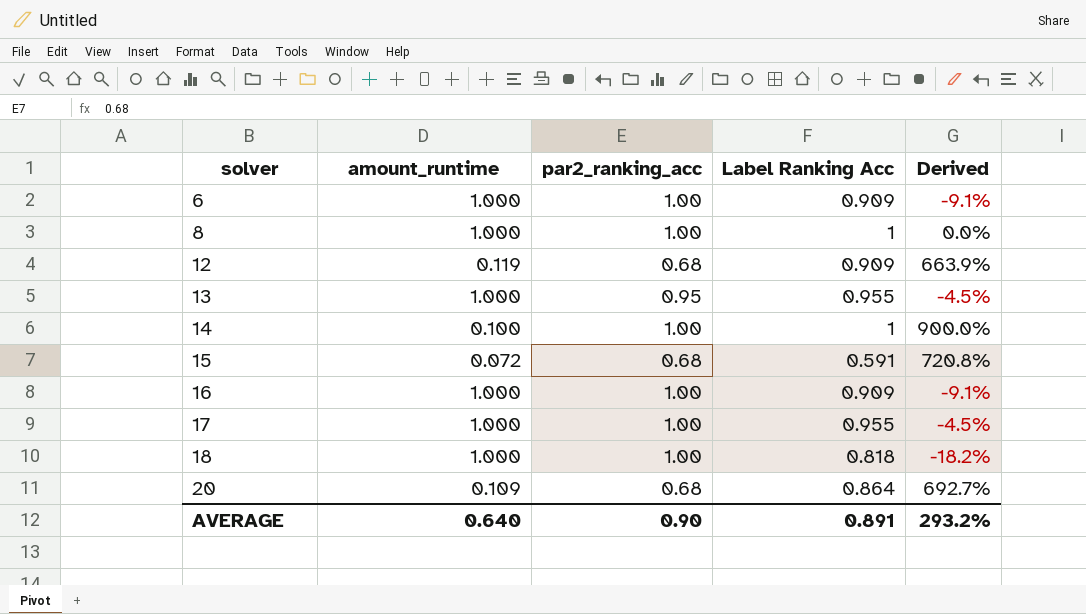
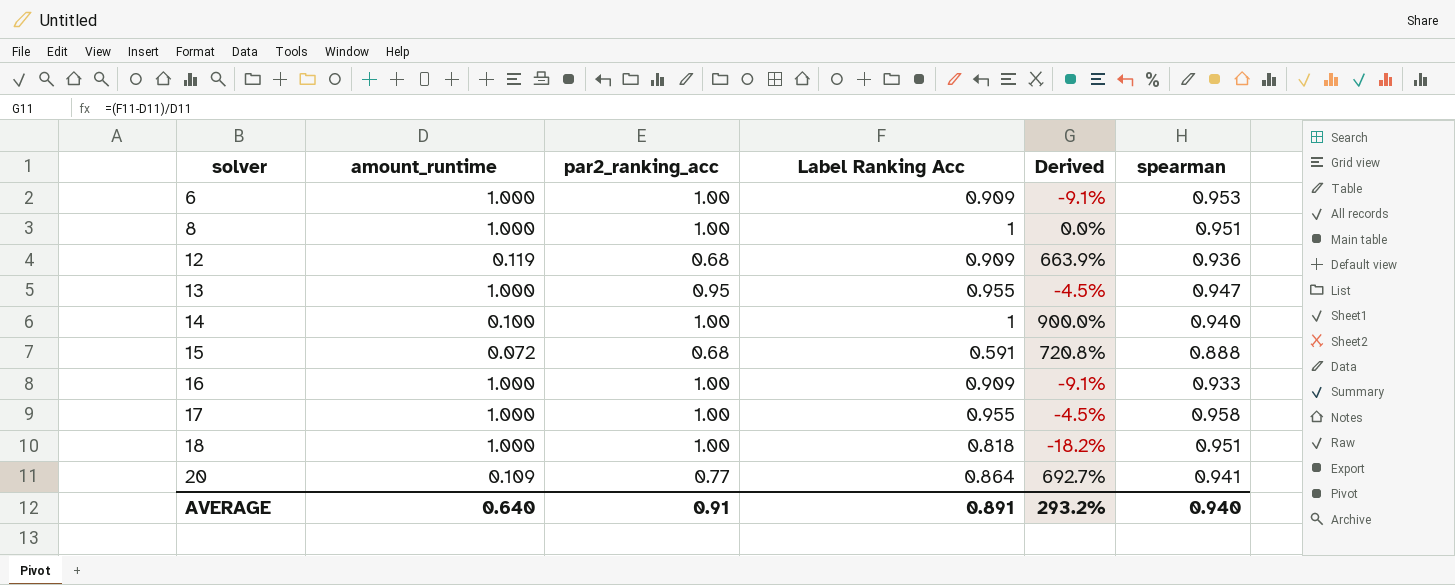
column spearman | position: none -> 6
20 | par2_ranking_acc: 0.68 -> 0.77
AVERAGE | par2_ranking_acc: 0.90 -> 0.91

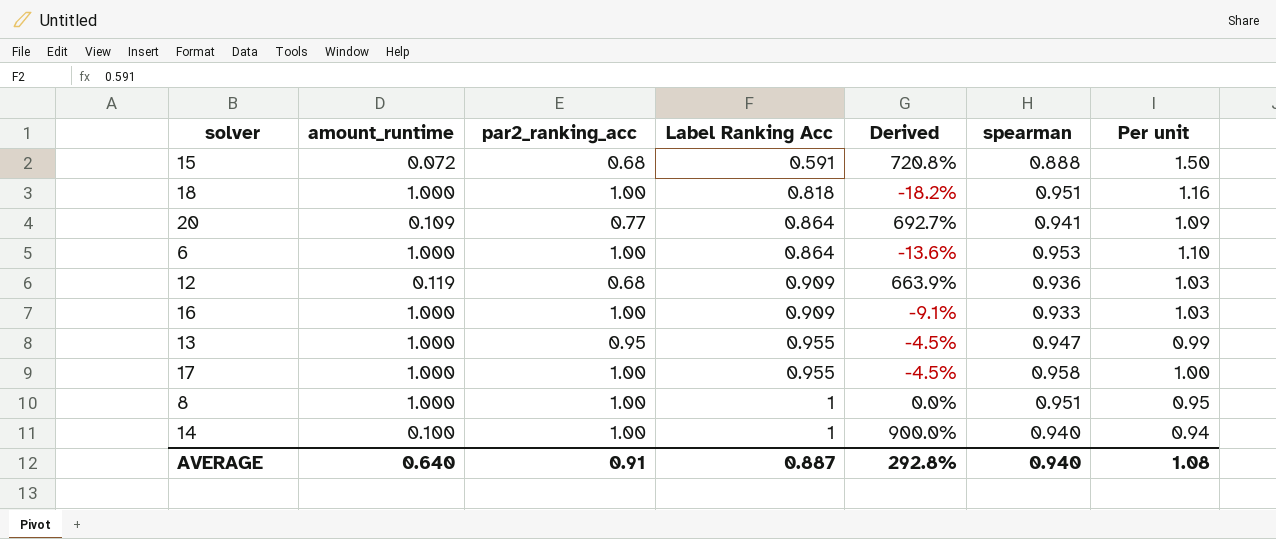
row order: solver ascending -> Label Ranking Acc ascending
column Per unit | formula: none -> [spearman] / [Label Ranking Acc]
6 | Label Ranking Acc: 0.909 -> 0.864
6 | Derived: -9.1% -> -13.6%
AVERAGE | Label Ranking Acc: 0.891 -> 0.887
AVERAGE | Derived: 293.2% -> 292.8%

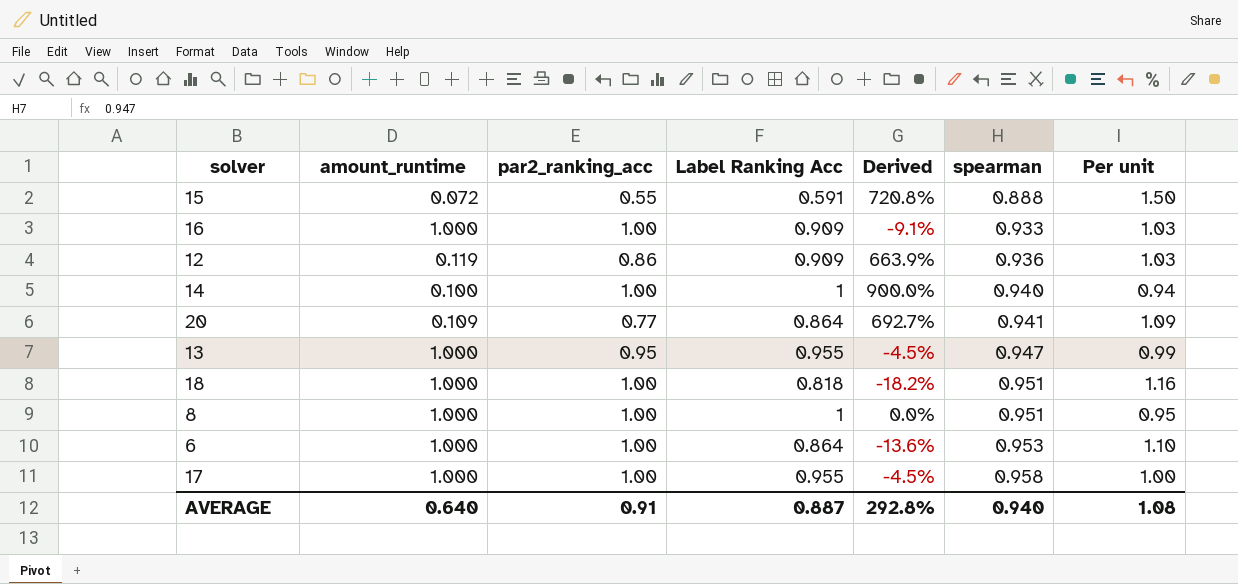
row order: Label Ranking Acc ascending -> spearman ascending
15 | par2_ranking_acc: 0.68 -> 0.55
12 | par2_ranking_acc: 0.68 -> 0.86

